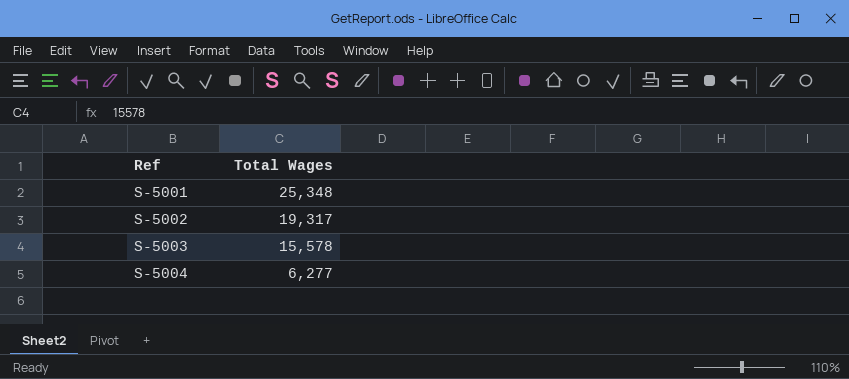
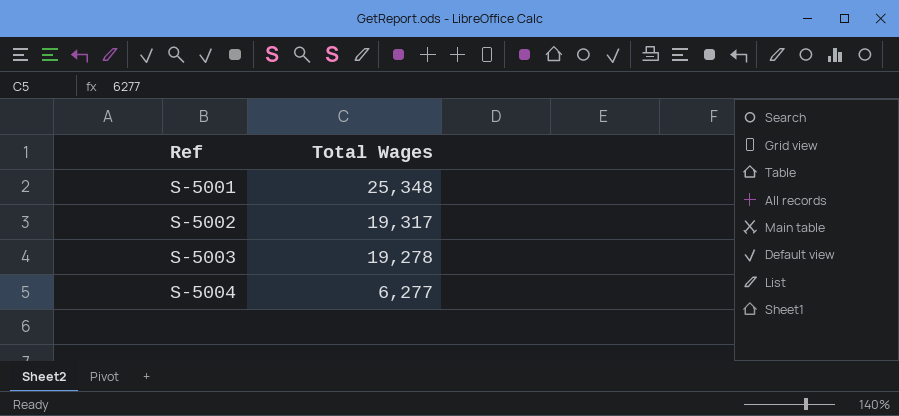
S-5003 | Total Wages: 15,578 -> 19,278

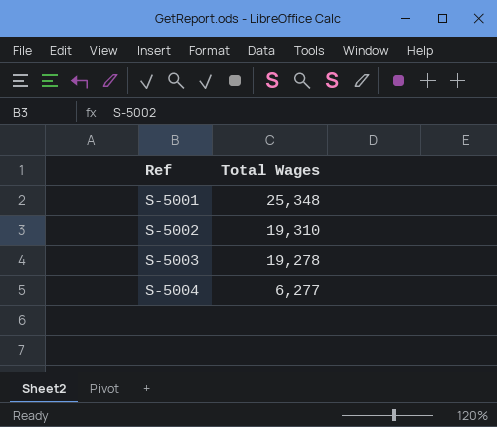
S-5002 | Total Wages: 19,317 -> 19,310

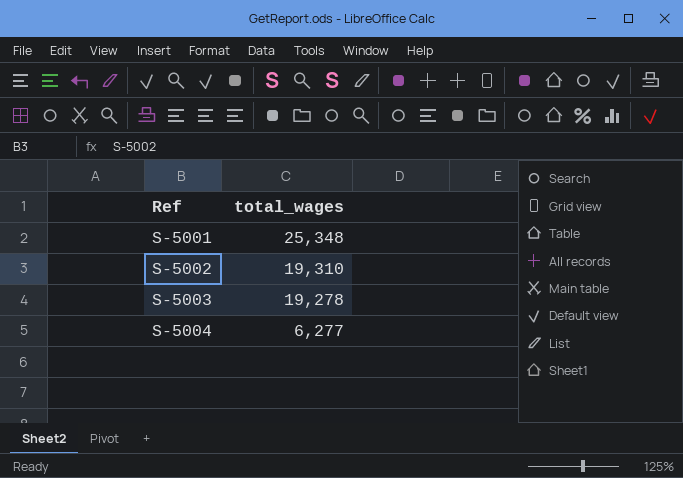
column name: Total Wages -> total_wages

